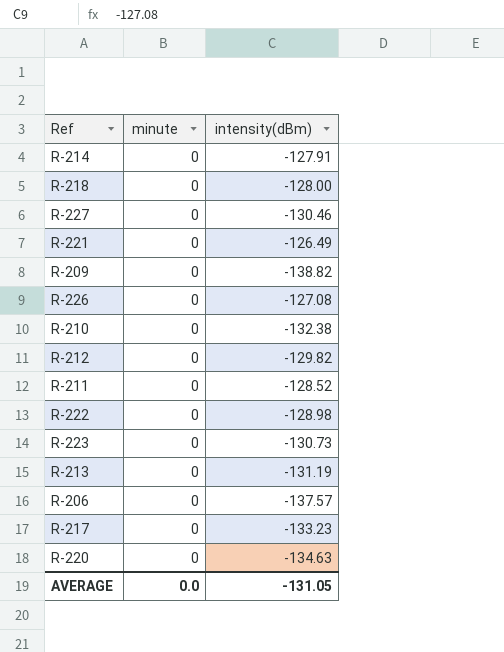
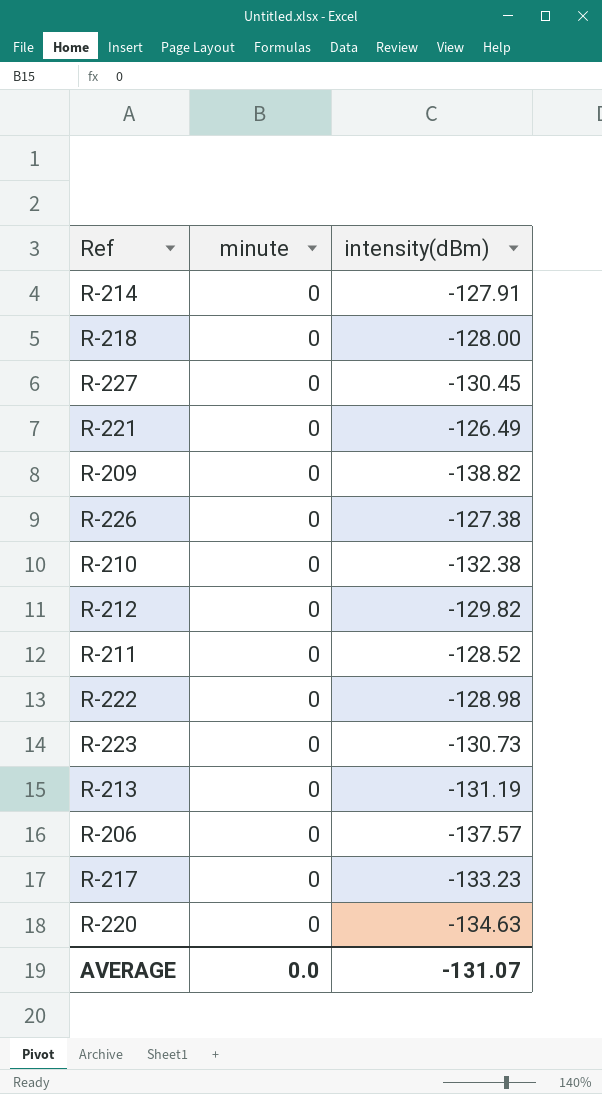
R-227 | intensity(dBm): -130.46 -> -130.45
R-226 | intensity(dBm): -127.08 -> -127.38
AVERAGE | intensity(dBm): -131.05 -> -131.07

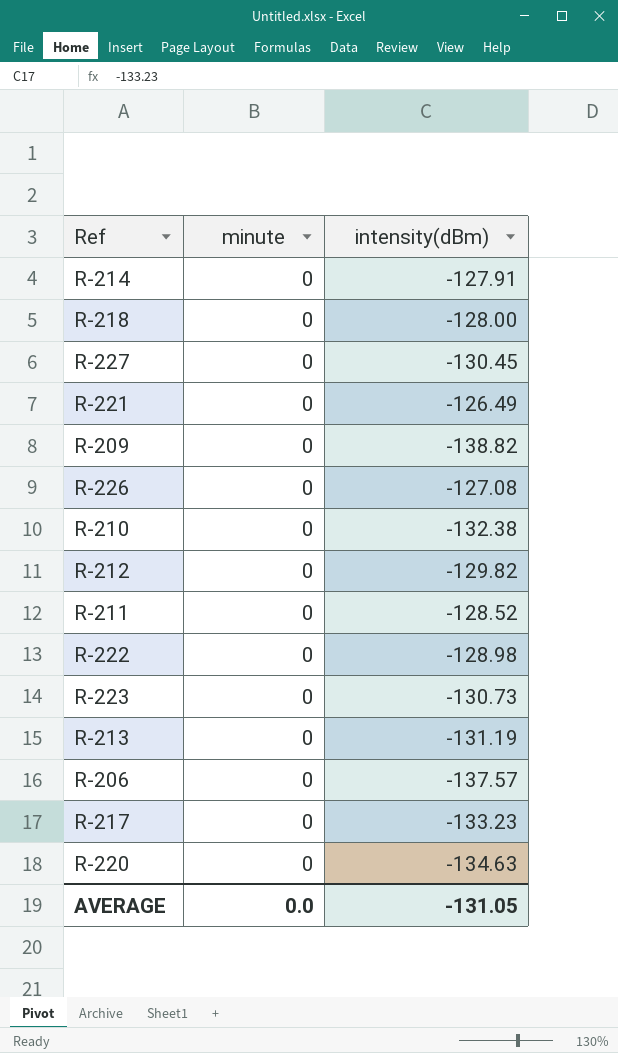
R-226 | intensity(dBm): -127.38 -> -127.08
AVERAGE | intensity(dBm): -131.07 -> -131.05

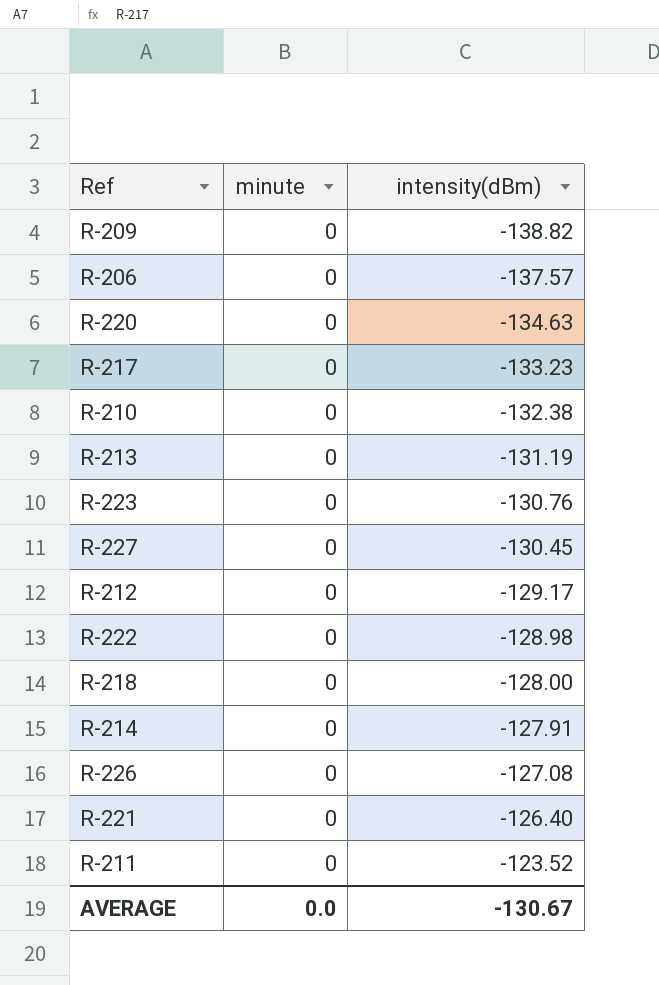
row order: none -> intensity(dBm) ascending
R-223 | intensity(dBm): -130.73 -> -130.76
R-212 | intensity(dBm): -129.82 -> -129.17
R-221 | intensity(dBm): -126.49 -> -126.40
R-211 | intensity(dBm): -128.52 -> -123.52
AVERAGE | intensity(dBm): -131.05 -> -130.67

